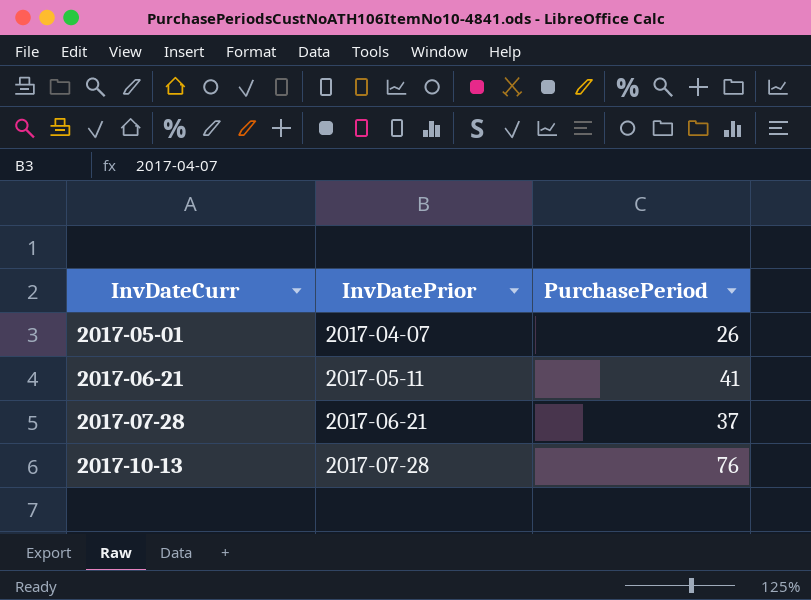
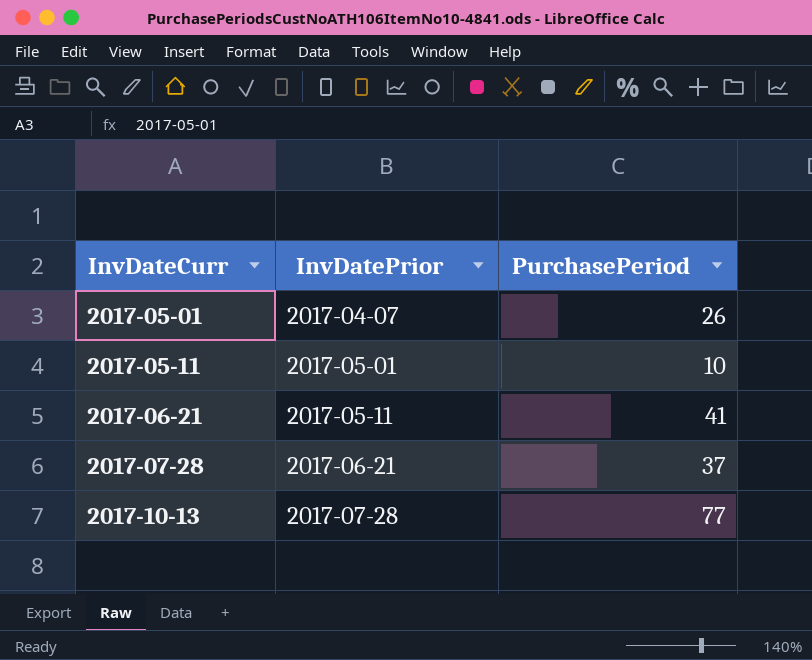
row 2017-05-11: none -> 2017-05-01 | 10
2017-10-13 | PurchasePeriod: 76 -> 77

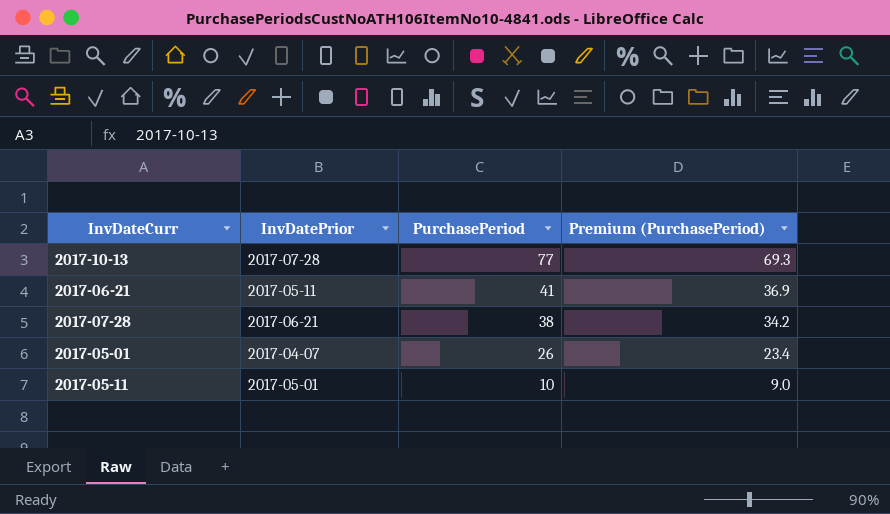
row order: InvDateCurr ascending -> PurchasePeriod descending
column Premium (PurchasePeriod) | formula: none -> [PurchasePeriod] * 0.9
2017-07-28 | PurchasePeriod: 37 -> 38

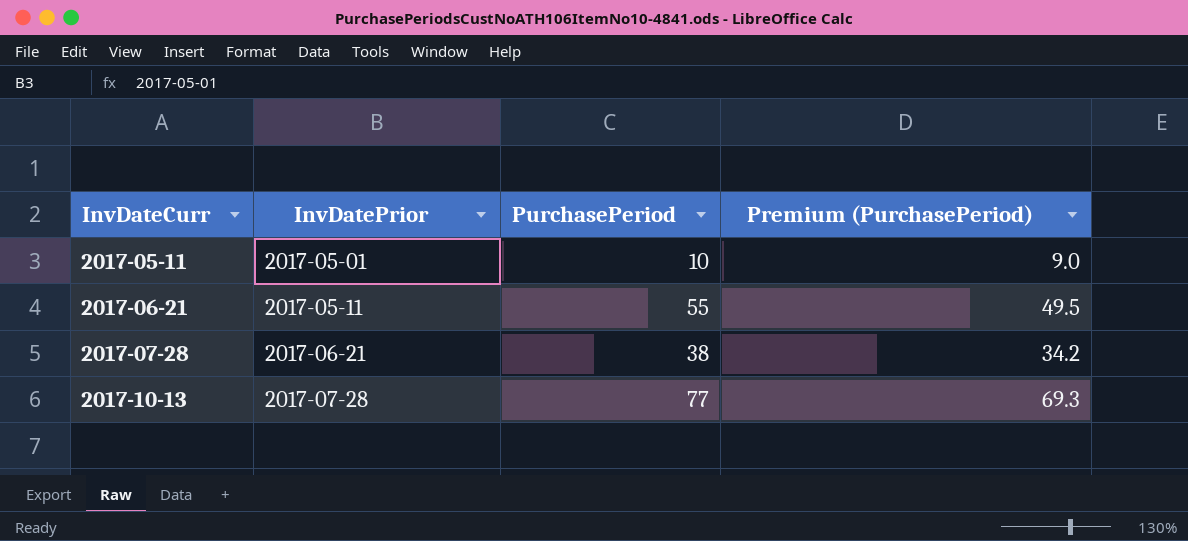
row order: PurchasePeriod descending -> InvDateCurr ascending
row 2017-05-01: 2017-04-07 | 26 | 23.4 -> none
2017-06-21 | PurchasePeriod: 41 -> 55
2017-06-21 | Premium (PurchasePeriod): 36.9 -> 49.5

